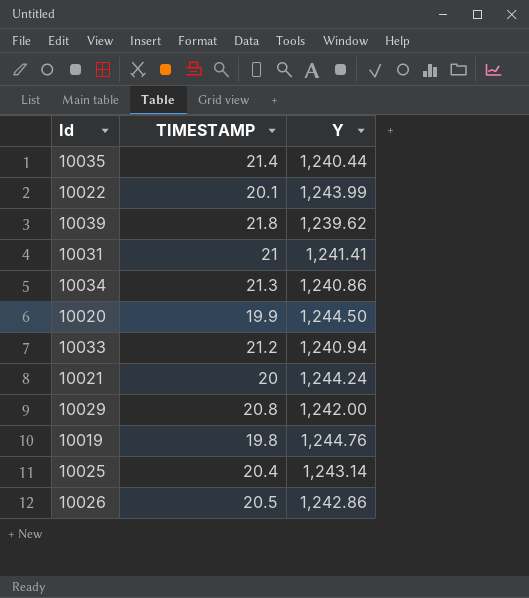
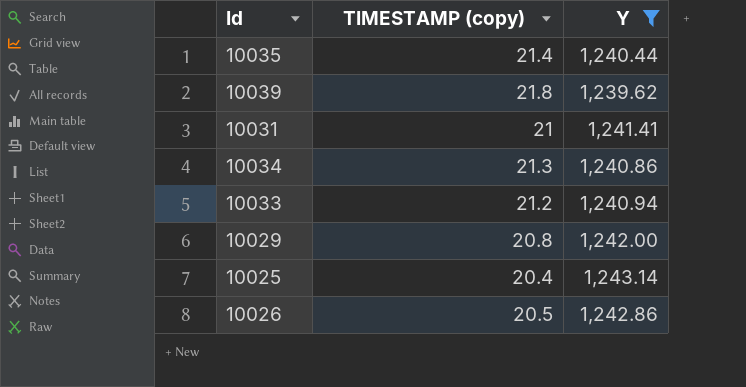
filter: none -> Y <= 1,243.14
column name: TIMESTAMP -> TIMESTAMP (copy)

